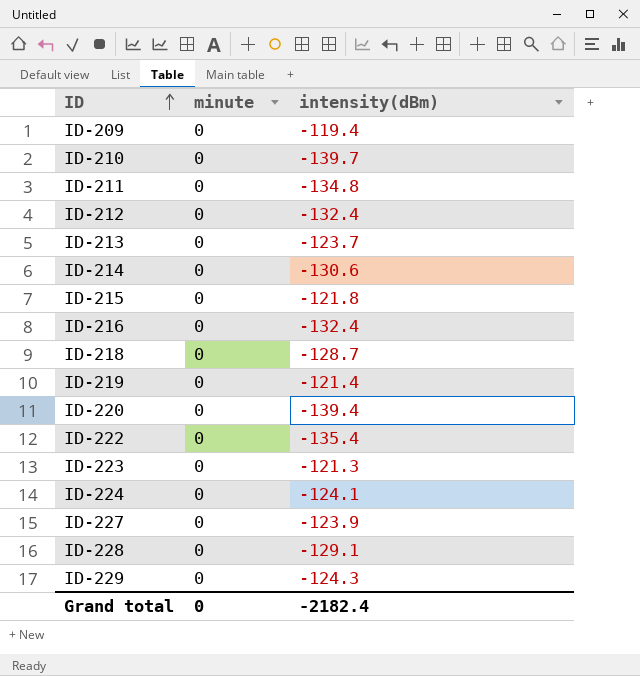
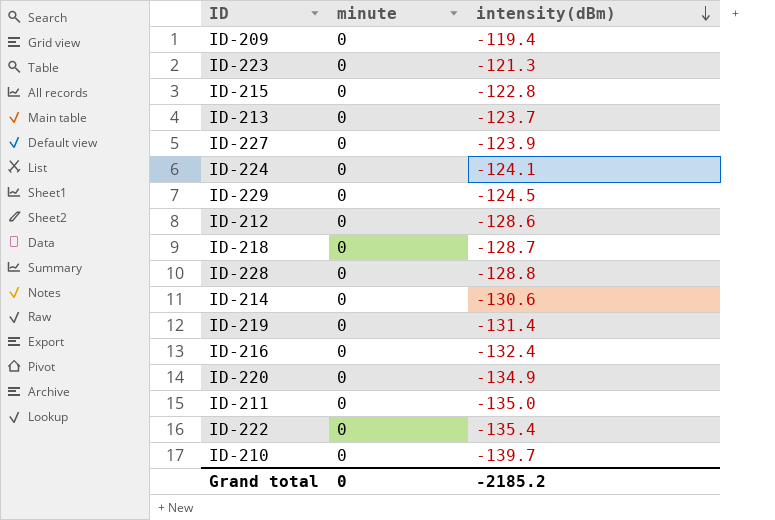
row order: ID ascending -> intensity(dBm) descending
ID-215 | intensity(dBm): -121.8 -> -122.8
ID-229 | intensity(dBm): -124.3 -> -124.5
ID-212 | intensity(dBm): -132.4 -> -128.6
ID-228 | intensity(dBm): -129.1 -> -128.8
ID-219 | intensity(dBm): -121.4 -> -131.4
ID-220 | intensity(dBm): -139.4 -> -134.9
ID-211 | intensity(dBm): -134.8 -> -135.0
Grand total | intensity(dBm): -2182.4 -> -2185.2

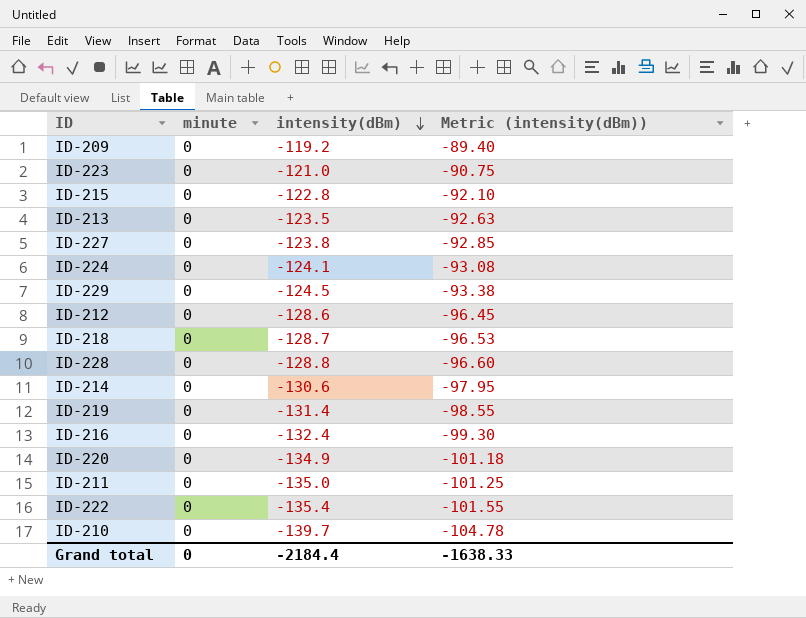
column Metric (intensity(dBm)) | formula: none -> [intensity(dBm)] * 0.75
ID-209 | intensity(dBm): -119.4 -> -119.2
ID-223 | intensity(dBm): -121.3 -> -121.0
ID-213 | intensity(dBm): -123.7 -> -123.5
ID-227 | intensity(dBm): -123.9 -> -123.8
Grand total | intensity(dBm): -2185.2 -> -2184.4

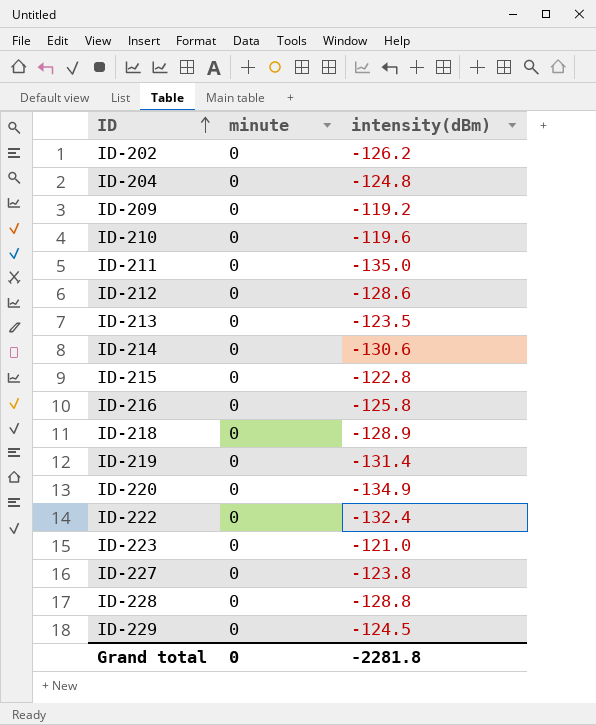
row order: intensity(dBm) descending -> ID ascending
column Metric (intensity(dBm)) | formula: [intensity(dBm)] * 0.75 -> none
row ID-224: 0 | -124.1 | -93.08 -> none
row ID-202: none -> 0 | -126.2
row ID-204: none -> 0 | -124.8
ID-210 | intensity(dBm): -139.7 -> -119.6
ID-216 | intensity(dBm): -132.4 -> -125.8
ID-218 | intensity(dBm): -128.7 -> -128.9
ID-222 | intensity(dBm): -135.4 -> -132.4
Grand total | intensity(dBm): -2184.4 -> -2281.8

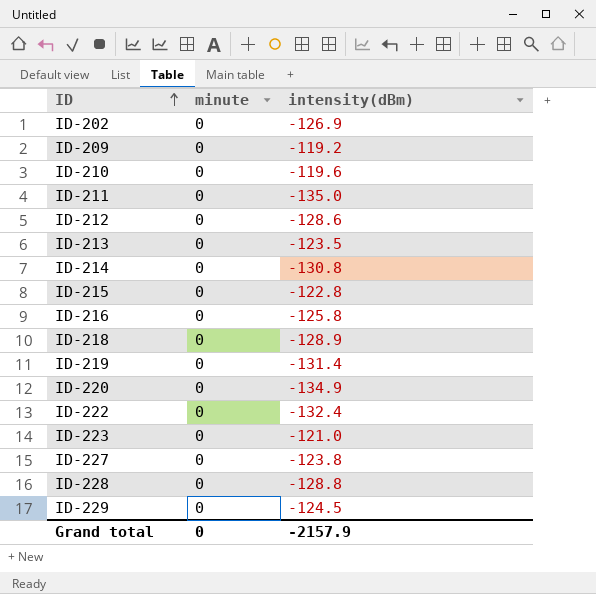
row ID-204: 0 | -124.8 -> none
ID-202 | intensity(dBm): -126.2 -> -126.9
ID-214 | intensity(dBm): -130.6 -> -130.8
Grand total | intensity(dBm): -2281.8 -> -2157.9

